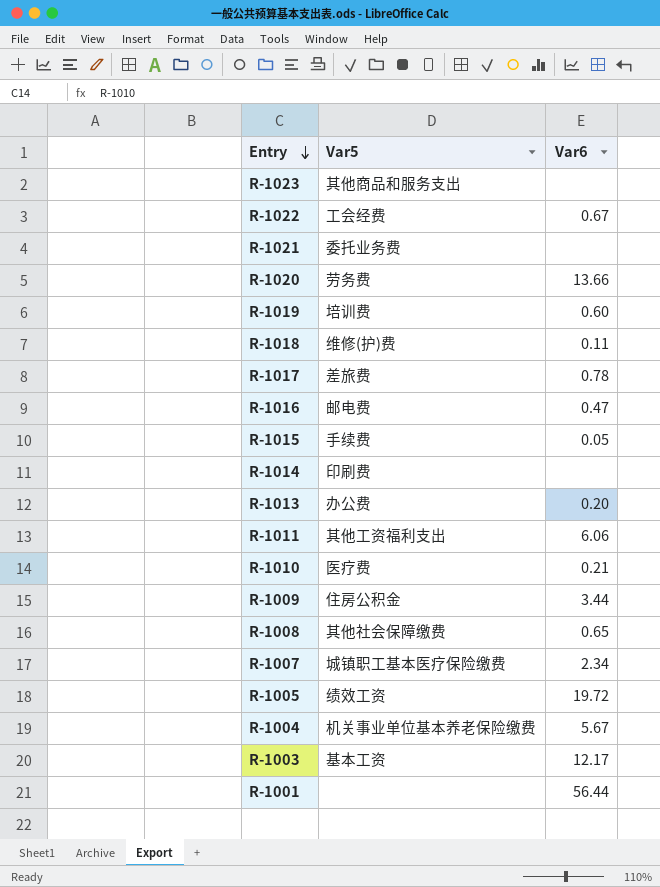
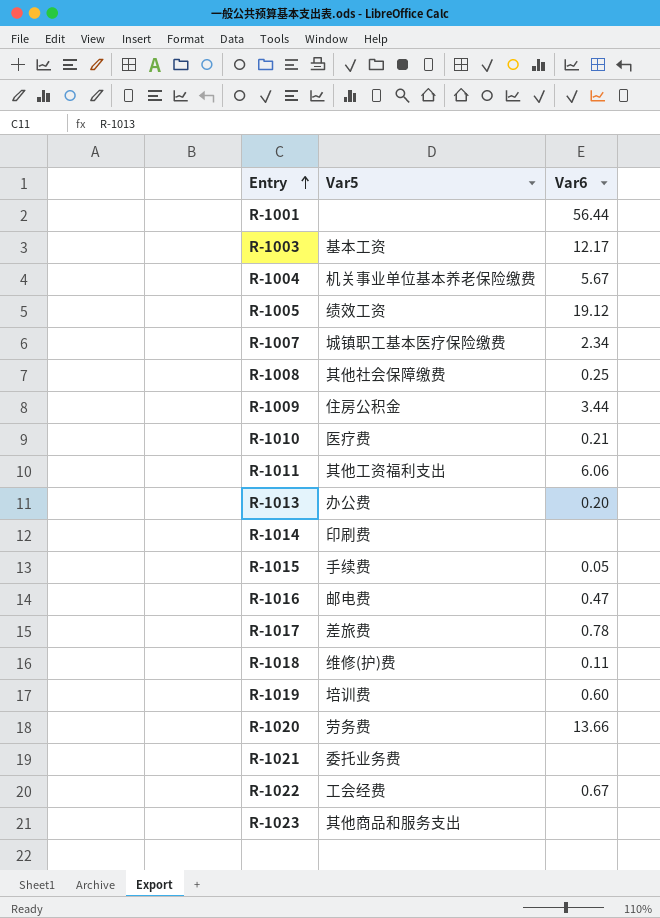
row order: Entry descending -> Entry ascending
R-1005 | Var6: 19.72 -> 19.12
R-1008 | Var6: 0.65 -> 0.25

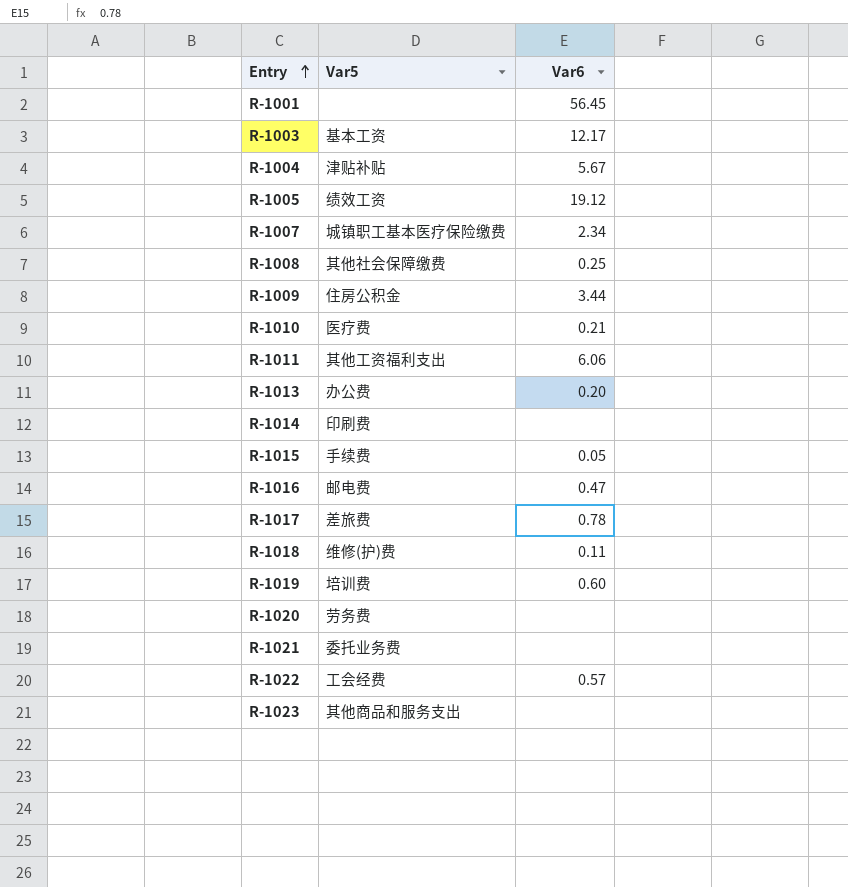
R-1001 | Var6: 56.44 -> 56.45
R-1004 | Var5: 机关事业单位基本养老保险缴费 -> 津贴补贴
R-1020 | Var6: 13.66 -> none
R-1022 | Var6: 0.67 -> 0.57

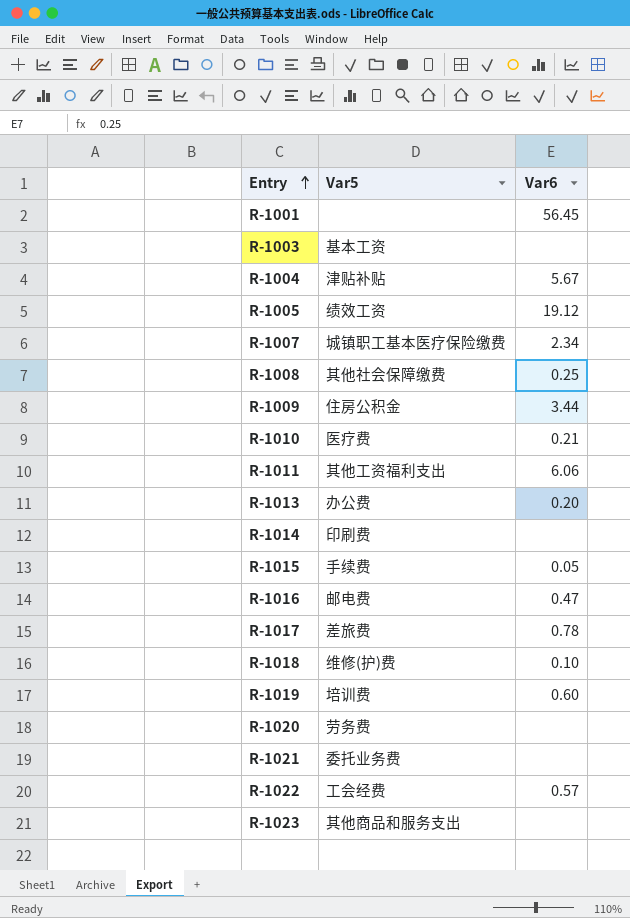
R-1003 | Var6: 12.17 -> none
R-1018 | Var6: 0.11 -> 0.10

